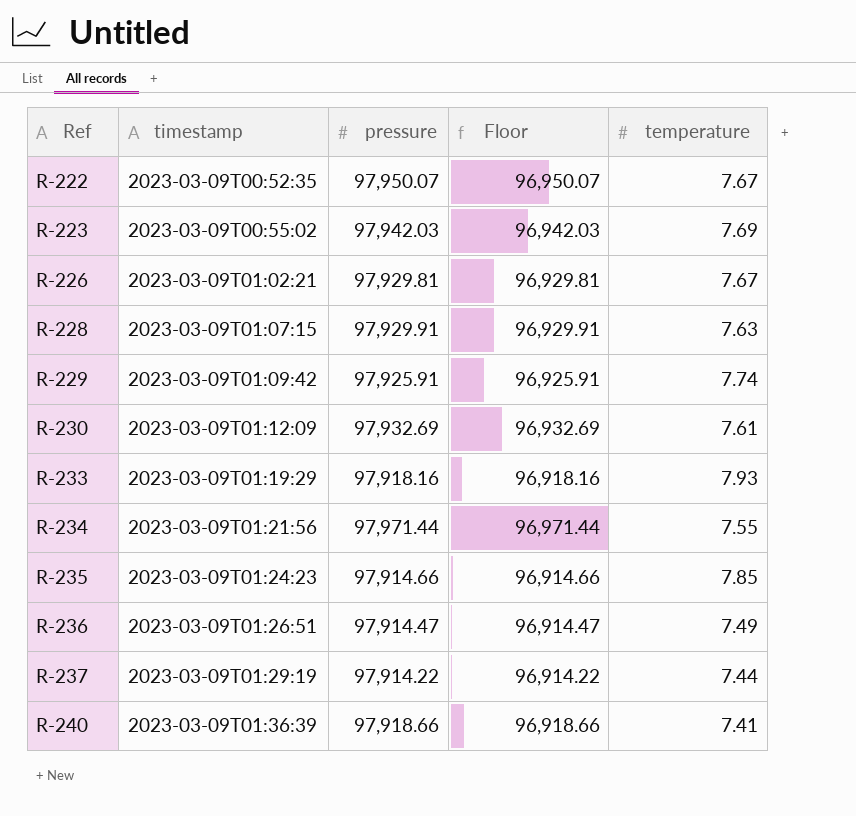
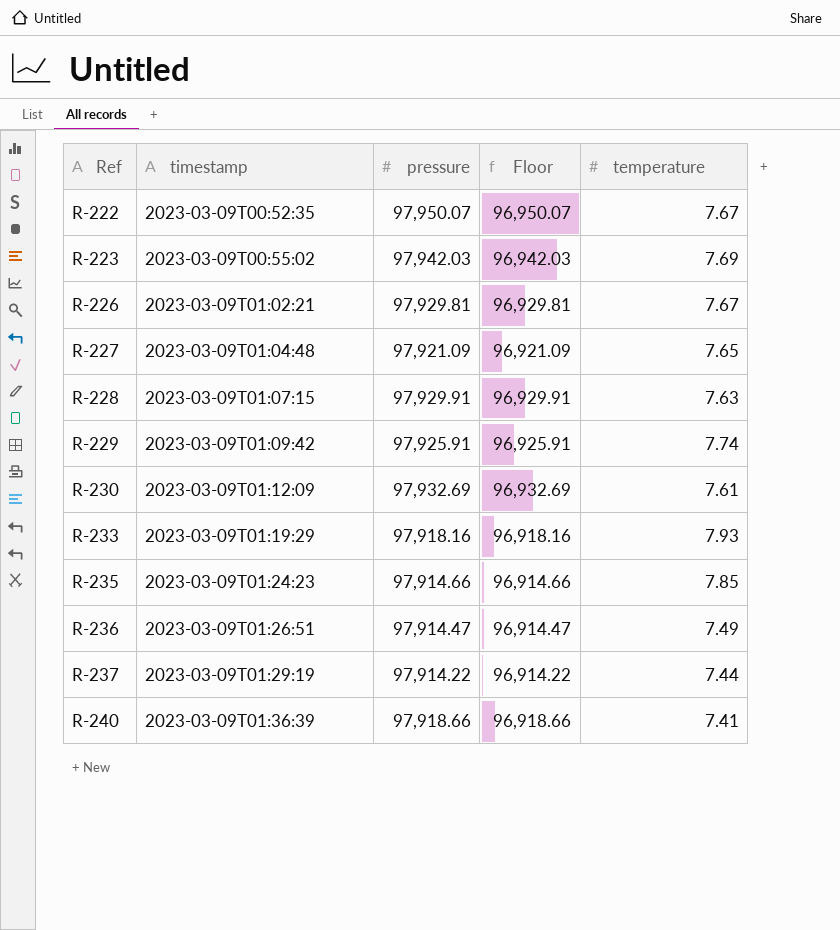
row R-234: 2023-03-09T01:21:56 | 97,971.44 | 96,971.44 | 7.55 -> none
row R-227: none -> 2023-03-09T01:04:48 | 97,921.09 | 96,921.09 | 7.65

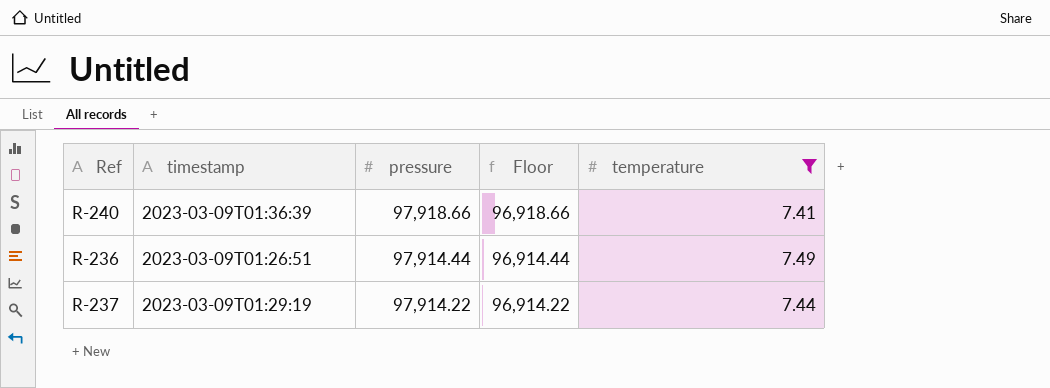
filter: none -> temperature <= 7.49
row order: Ref ascending -> pressure descending
R-236 | pressure: 97,914.47 -> 97,914.44
R-236 | Floor: 96,914.47 -> 96,914.44

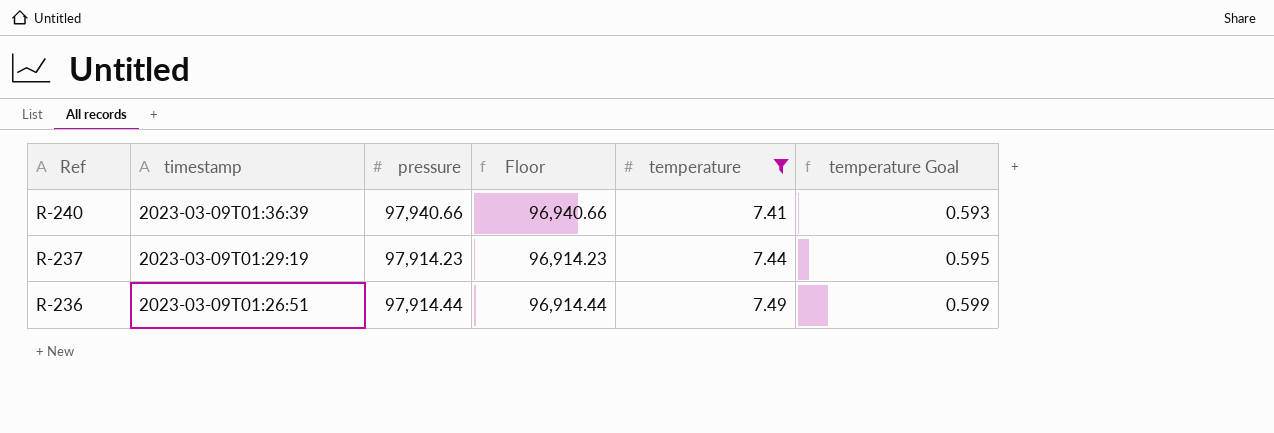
row order: pressure descending -> Ref descending
column temperature Goal | formula: none -> [temperature] * 0.08
R-240 | pressure: 97,918.66 -> 97,940.66
R-240 | Floor: 96,918.66 -> 96,940.66
R-237 | pressure: 97,914.22 -> 97,914.23
R-237 | Floor: 96,914.22 -> 96,914.23

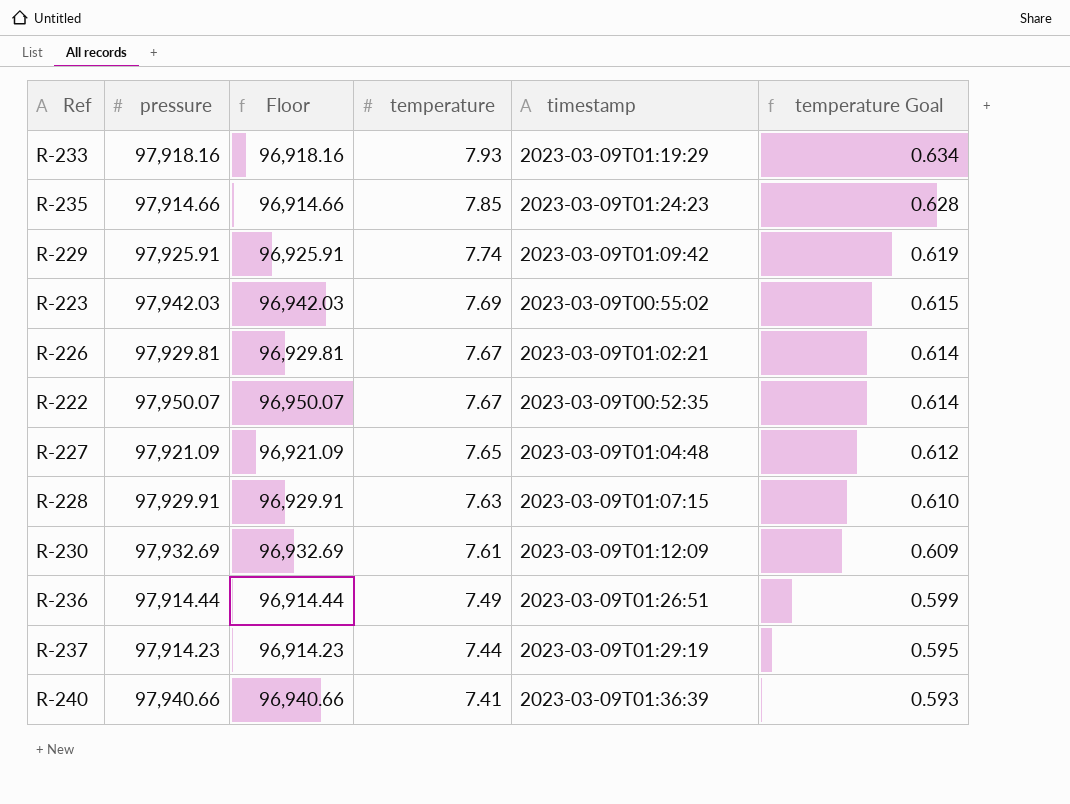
filter: temperature <= 7.49 -> none
row order: Ref descending -> temperature descending
column timestamp | position: 2 -> 5

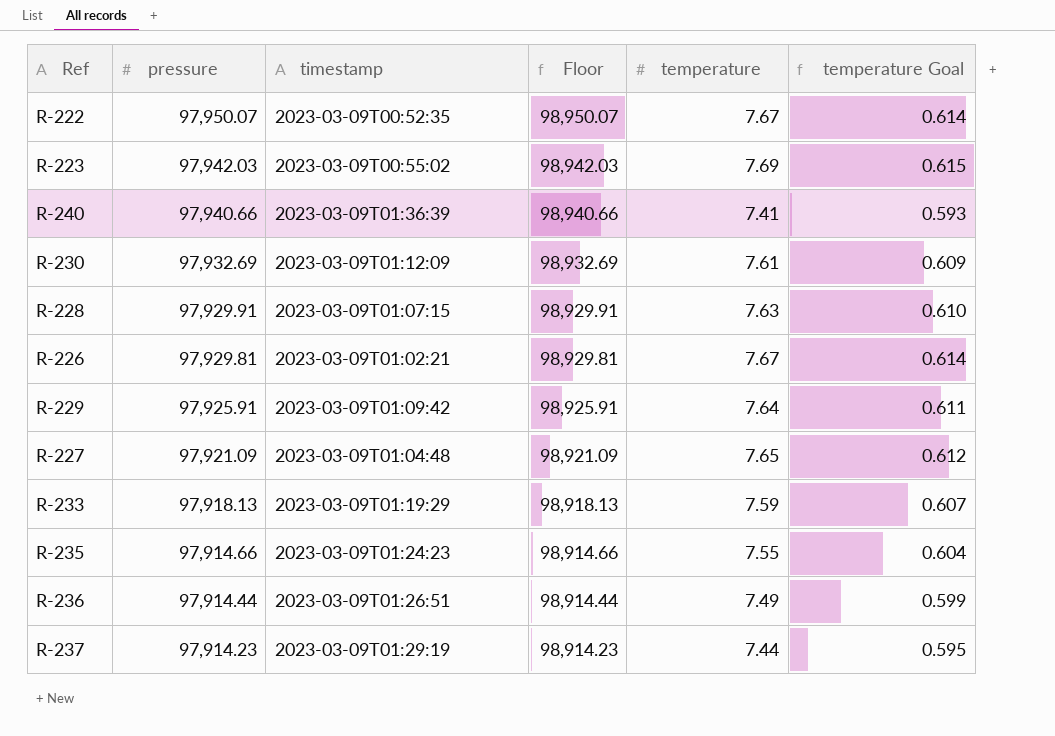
row order: temperature descending -> pressure descending
column timestamp | position: 5 -> 3
column Floor | formula: [pressure] - 1000 -> [pressure] + 1000
R-229 | temperature: 7.74 -> 7.64
R-229 | temperature Goal: 0.619 -> 0.611
R-233 | pressure: 97,918.16 -> 97,918.13
R-233 | temperature: 7.93 -> 7.59
R-233 | temperature Goal: 0.634 -> 0.607
R-235 | temperature: 7.85 -> 7.55
R-235 | temperature Goal: 0.628 -> 0.604

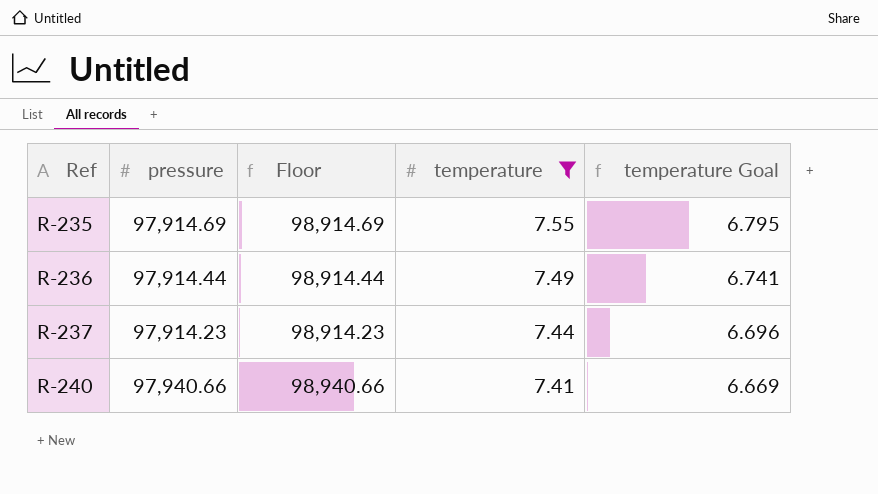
filter: none -> temperature <= 7.55
row order: pressure descending -> Ref ascending
column timestamp | position: 3 -> none
column temperature Goal | formula: [temperature] * 0.08 -> [temperature] * 0.9
R-235 | pressure: 97,914.66 -> 97,914.69
R-235 | Floor: 98,914.66 -> 98,914.69

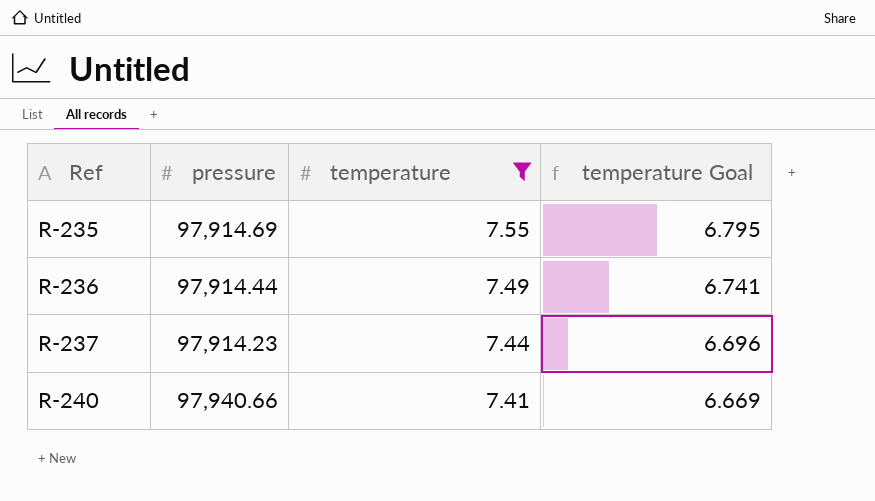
column Floor | formula: [pressure] + 1000 -> none

